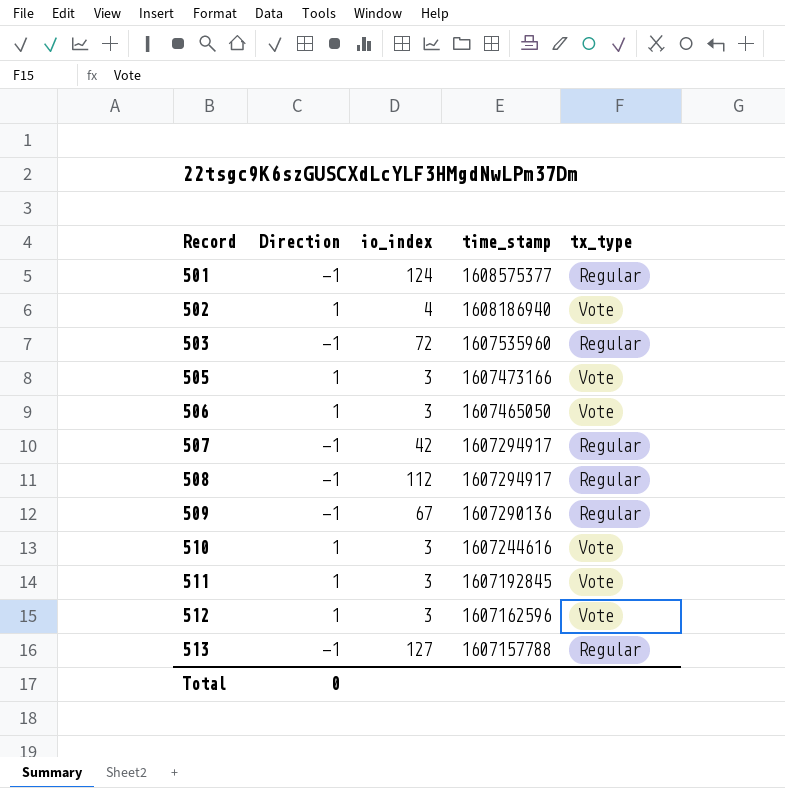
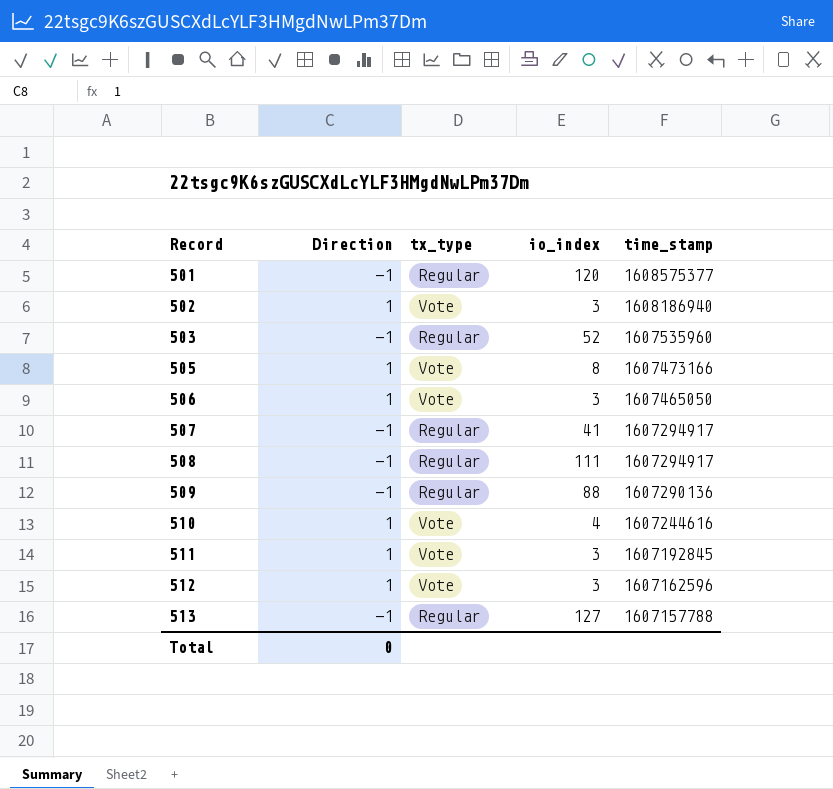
column tx_type | position: 5 -> 3
501 | io_index: 124 -> 120
502 | io_index: 4 -> 3
503 | io_index: 72 -> 52
505 | io_index: 3 -> 8
507 | io_index: 42 -> 41
508 | io_index: 112 -> 111
509 | io_index: 67 -> 88
510 | io_index: 3 -> 4

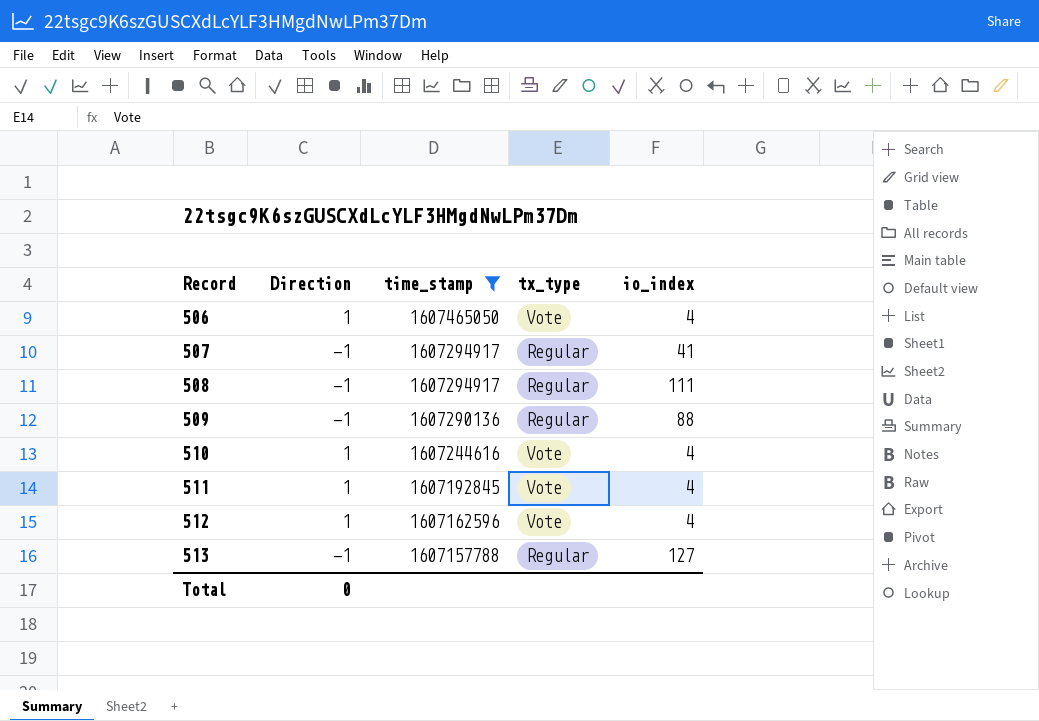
filter: none -> time_stamp <= 1607465050
column time_stamp | position: 5 -> 3
506 | io_index: 3 -> 4
511 | io_index: 3 -> 4
512 | io_index: 3 -> 4

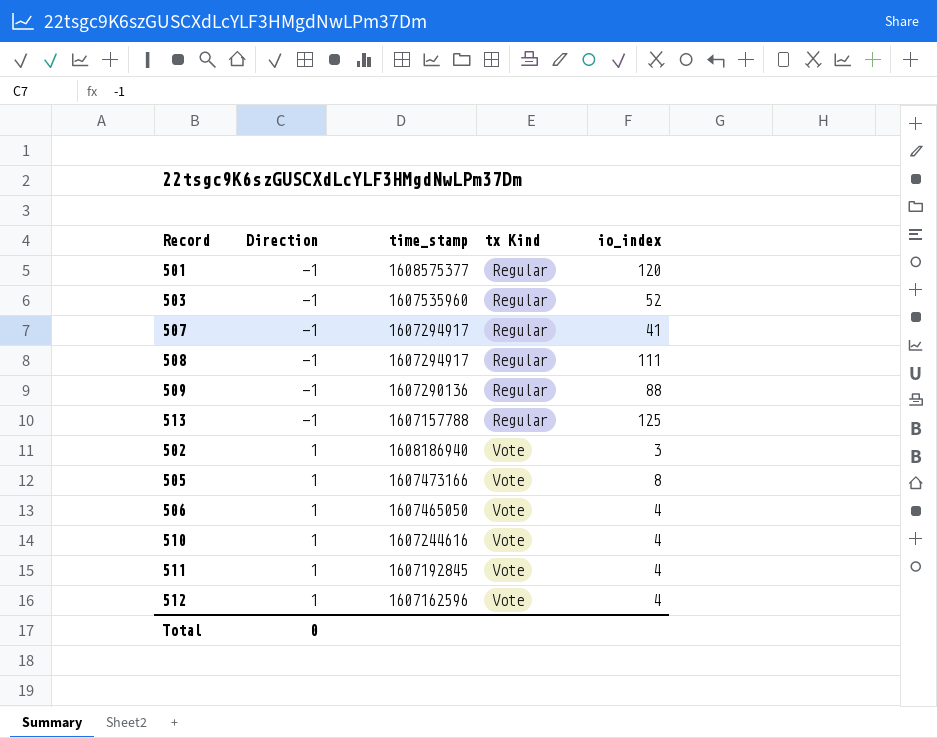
filter: time_stamp <= 1607465050 -> none
row order: Record ascending -> Direction ascending
column name: tx_type -> tx Kind
513 | io_index: 127 -> 125

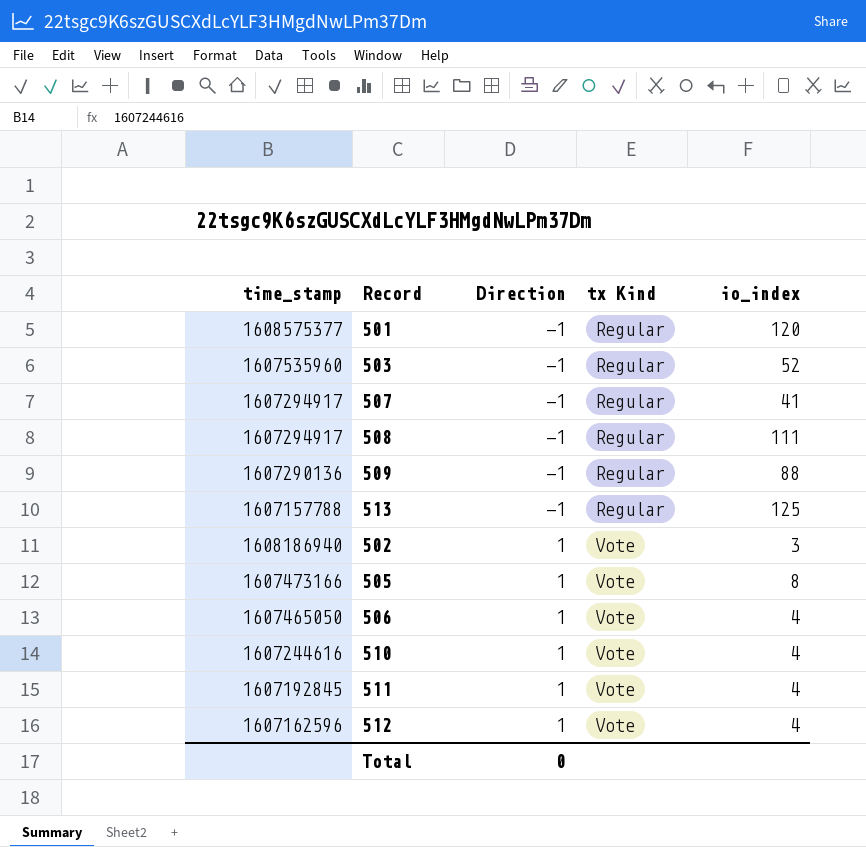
column time_stamp | position: 3 -> 1

